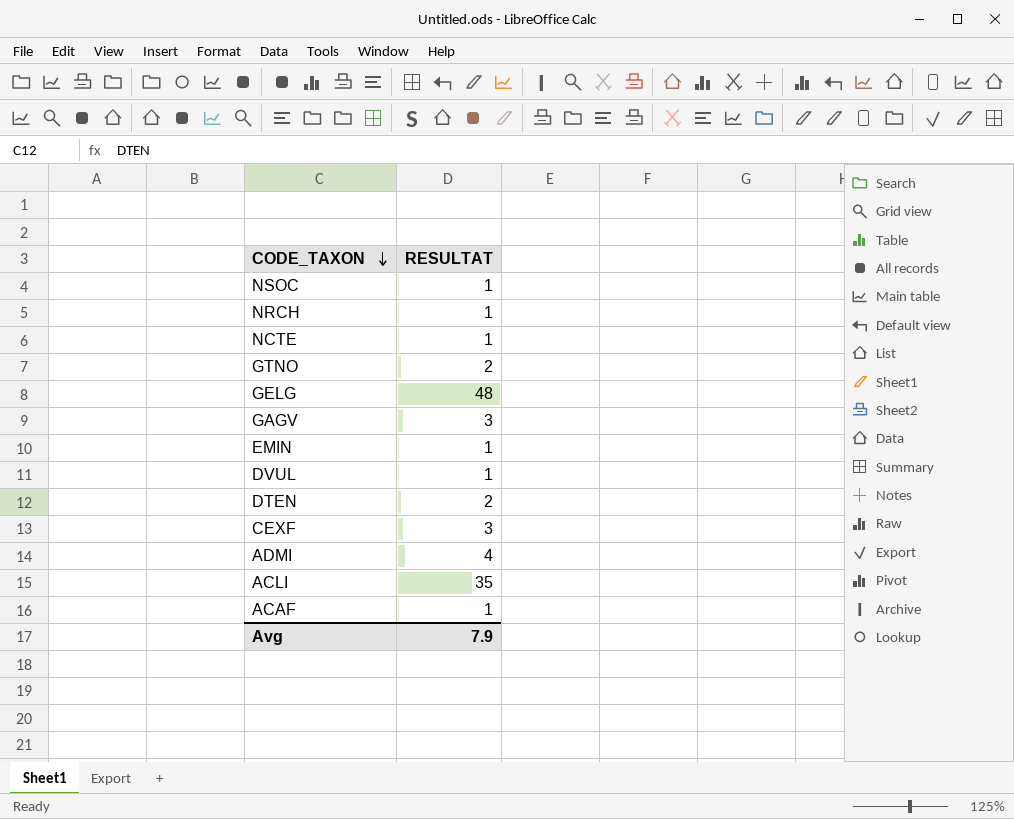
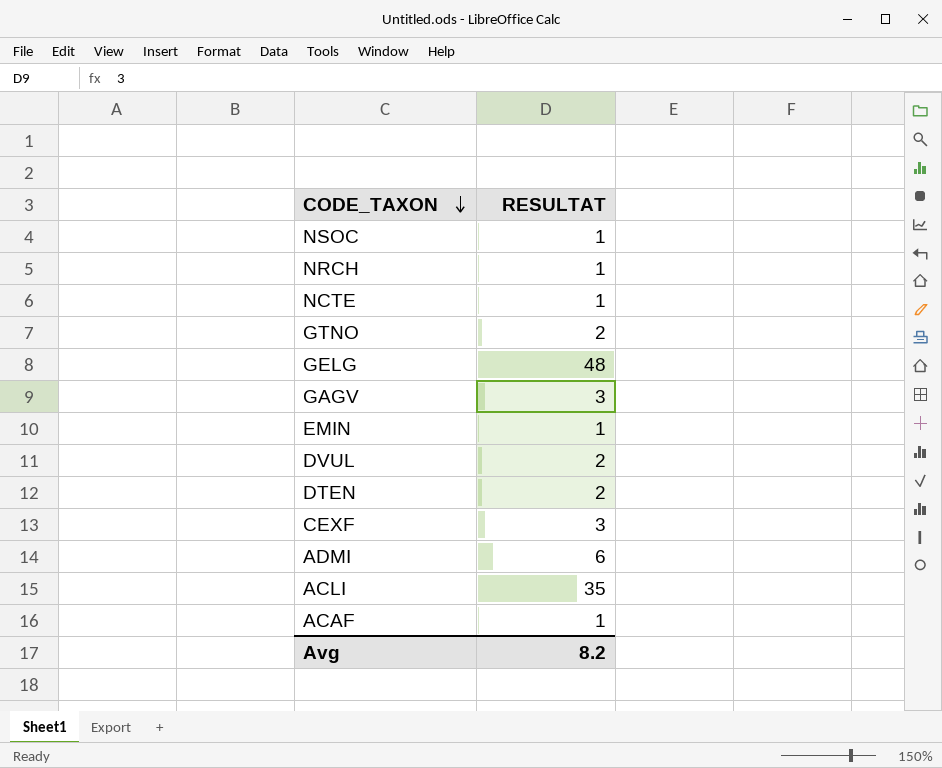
DVUL | RESULTAT: 1 -> 2
ADMI | RESULTAT: 4 -> 6
Avg | RESULTAT: 7.9 -> 8.2

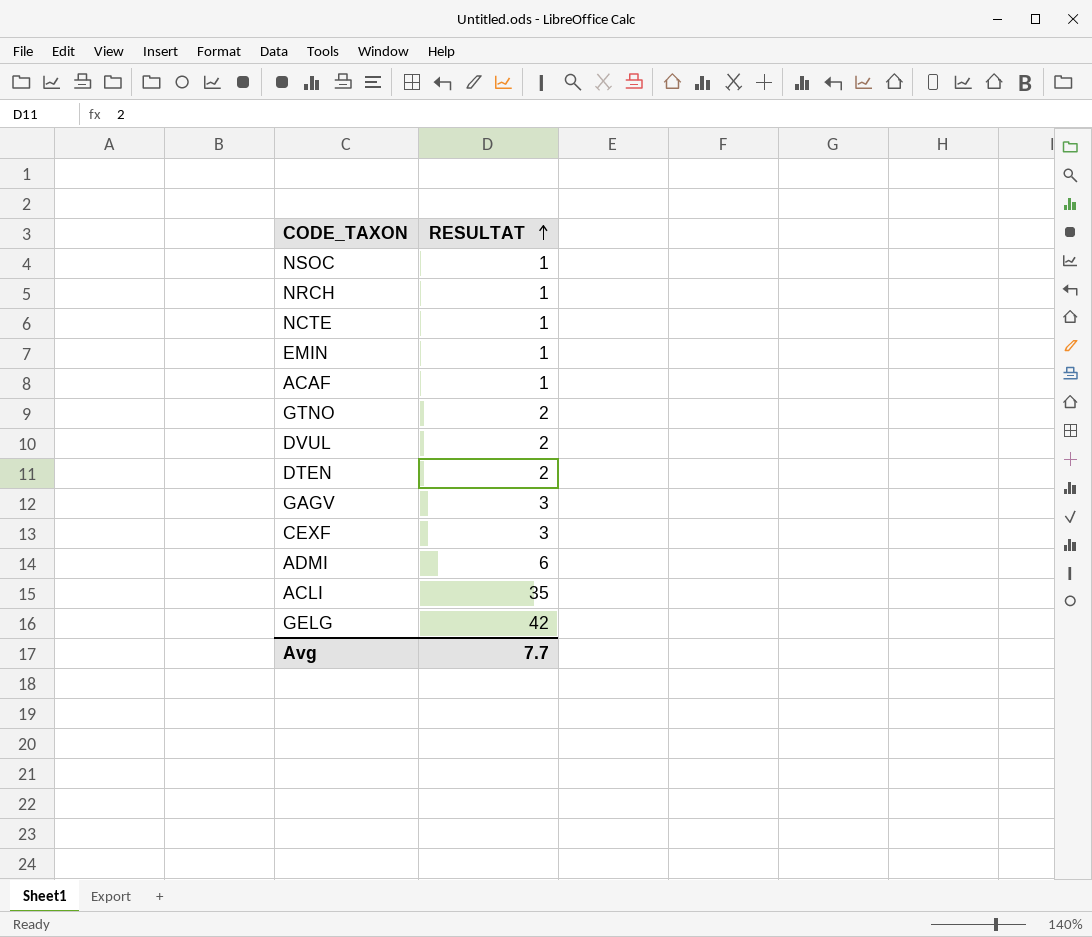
row order: CODE_TAXON descending -> RESULTAT ascending
GELG | RESULTAT: 48 -> 42
Avg | RESULTAT: 8.2 -> 7.7

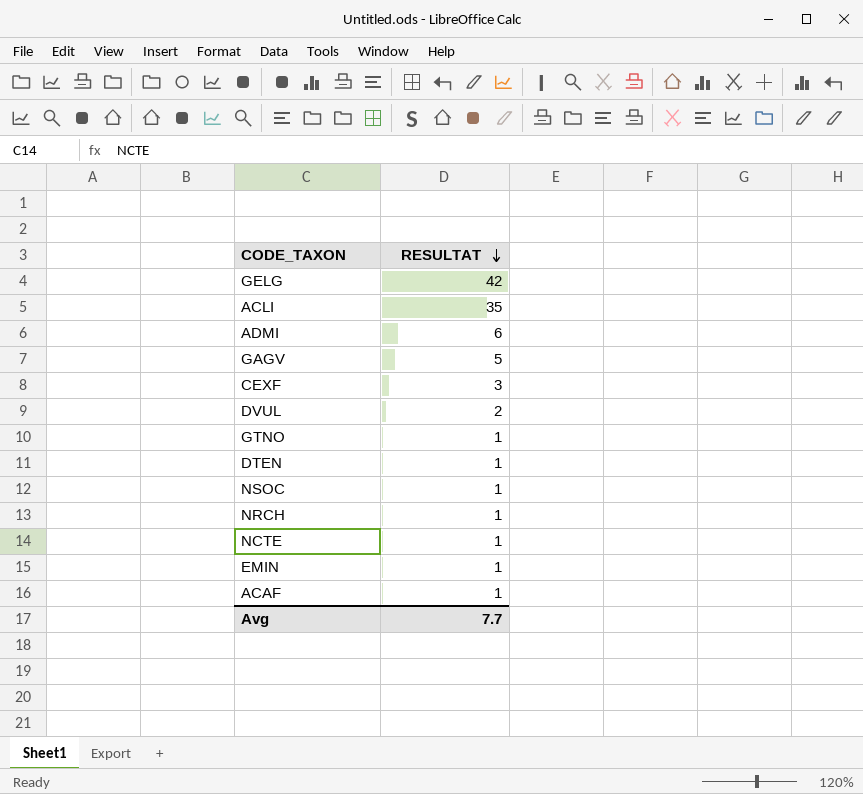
row order: RESULTAT ascending -> RESULTAT descending
GAGV | RESULTAT: 3 -> 5
GTNO | RESULTAT: 2 -> 1
DTEN | RESULTAT: 2 -> 1

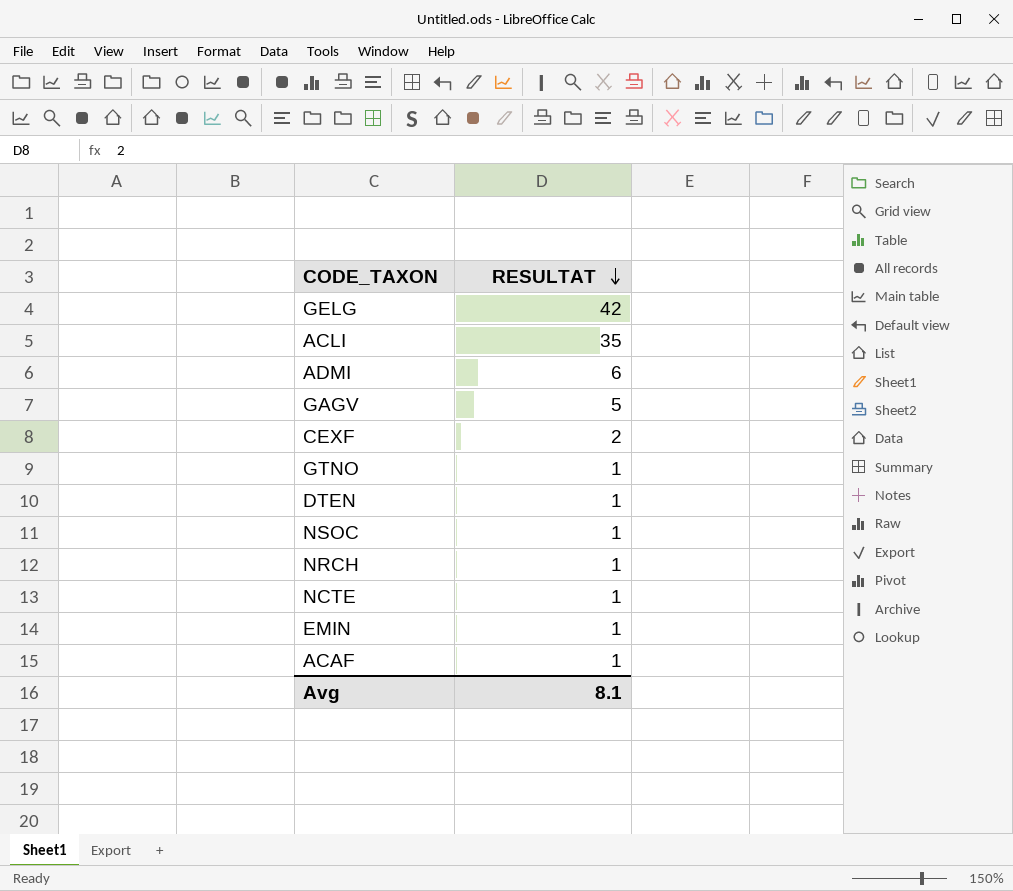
row DVUL: 2 -> none
CEXF | RESULTAT: 3 -> 2
Avg | RESULTAT: 7.7 -> 8.1

